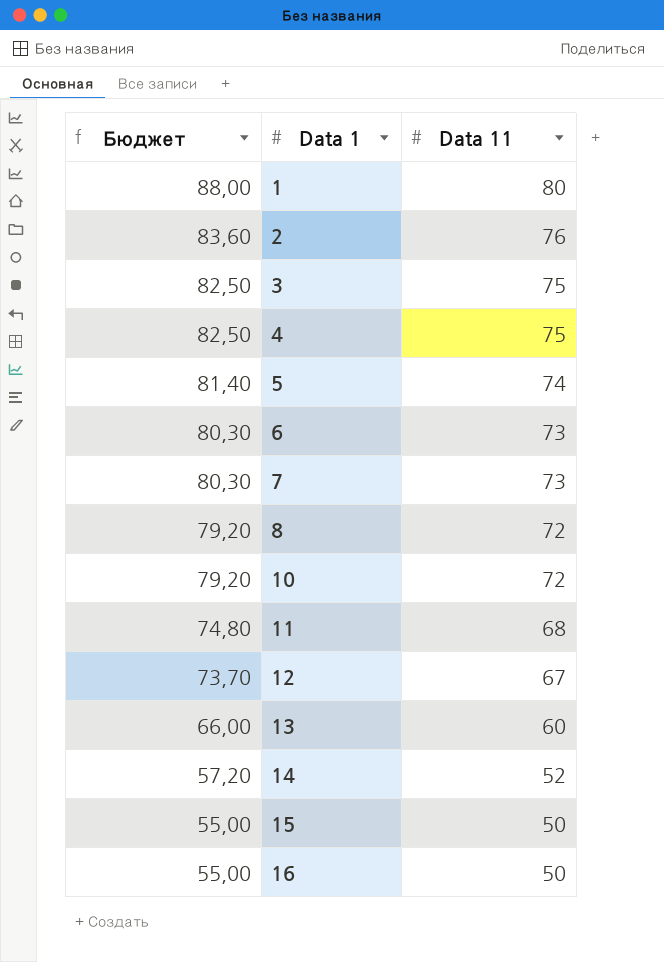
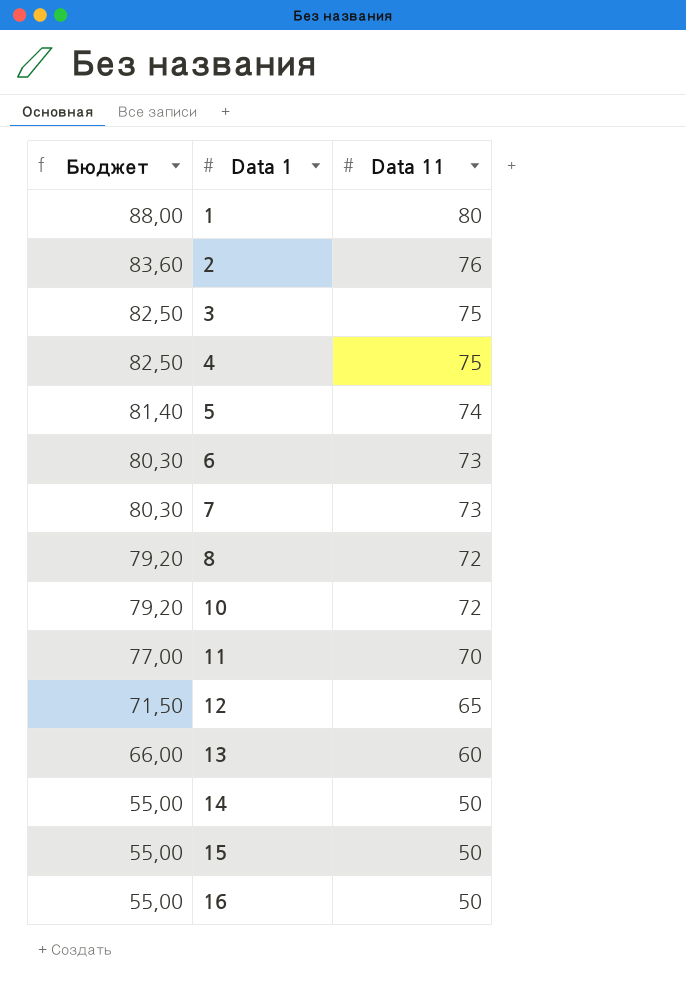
11 | Бюджет: 74,80 -> 77,00
11 | Data 11: 68 -> 70
12 | Бюджет: 73,70 -> 71,50
12 | Data 11: 67 -> 65
14 | Бюджет: 57,20 -> 55,00
14 | Data 11: 52 -> 50

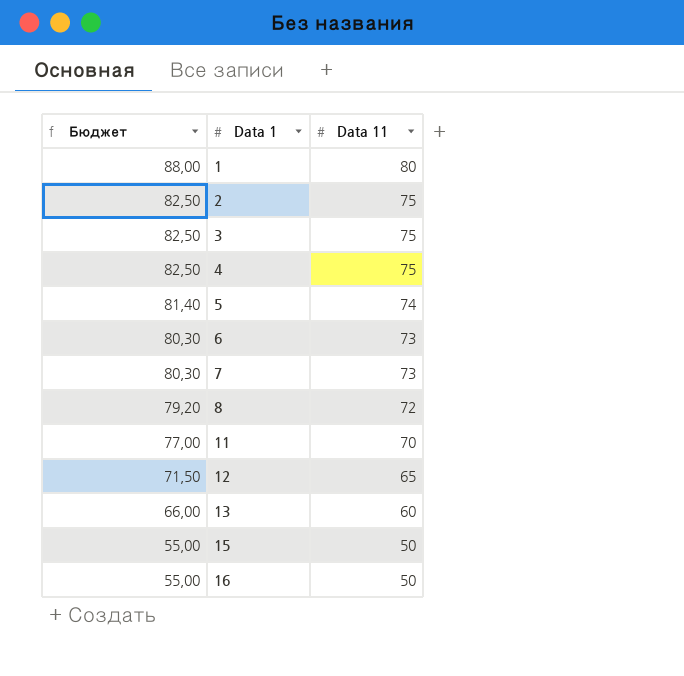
row 10: 79,20 | 72 -> none
row 14: 55,00 | 50 -> none
2 | Бюджет: 83,60 -> 82,50
2 | Data 11: 76 -> 75

